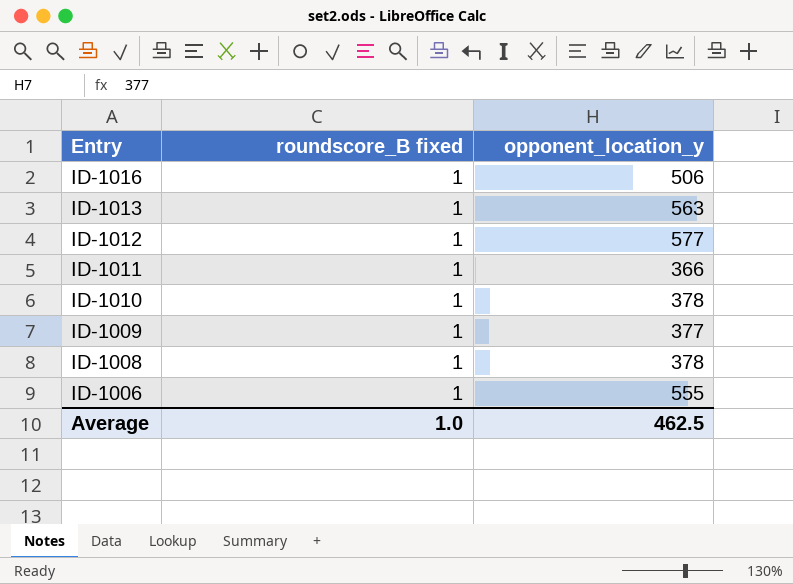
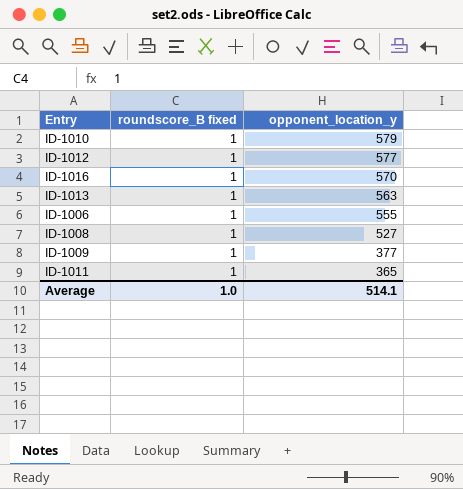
row order: Entry descending -> opponent_location_y descending
ID-1010 | opponent_location_y: 378 -> 579
ID-1016 | opponent_location_y: 506 -> 570
ID-1008 | opponent_location_y: 378 -> 527
ID-1011 | opponent_location_y: 366 -> 365
Average | opponent_location_y: 462.5 -> 514.1

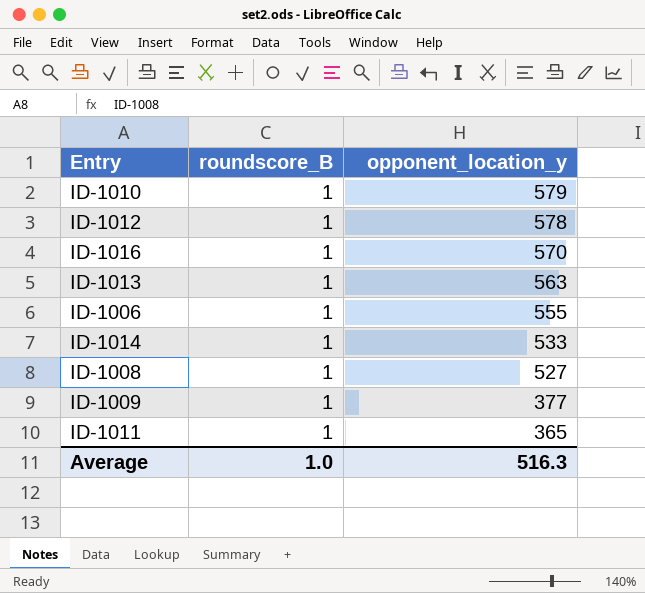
column name: roundscore_B fixed -> roundscore_B
ID-1012 | opponent_location_y: 577 -> 578
row ID-1014: none -> 1 | 533
Average | opponent_location_y: 514.1 -> 516.3

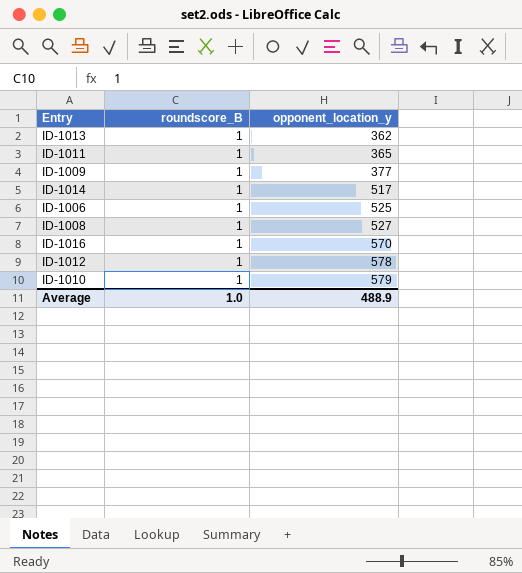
row order: opponent_location_y descending -> opponent_location_y ascending
ID-1013 | opponent_location_y: 563 -> 362
ID-1014 | opponent_location_y: 533 -> 517
ID-1006 | opponent_location_y: 555 -> 525
Average | opponent_location_y: 516.3 -> 488.9

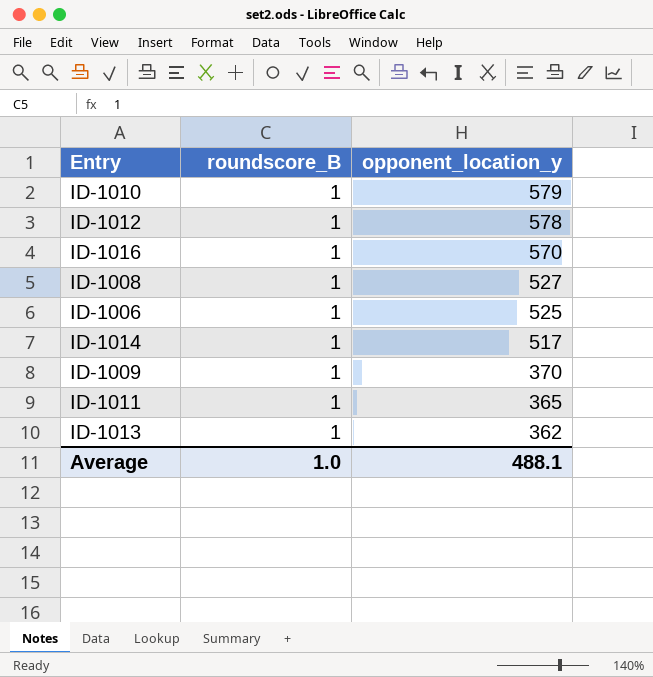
row order: opponent_location_y ascending -> opponent_location_y descending
ID-1009 | opponent_location_y: 377 -> 370
Average | opponent_location_y: 488.9 -> 488.1

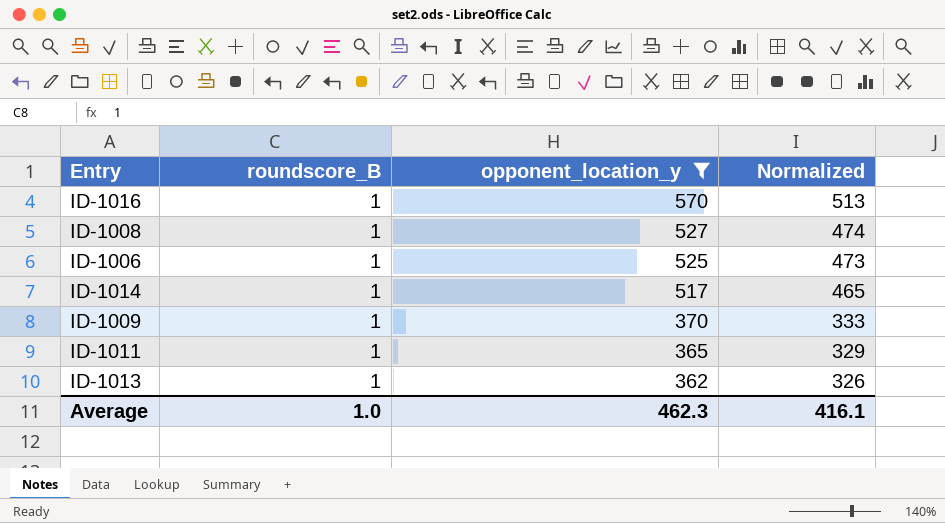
filter: none -> opponent_location_y <= 570
column Normalized | formula: none -> [opponent_location_y] * 0.9
Average | opponent_location_y: 488.1 -> 462.3

